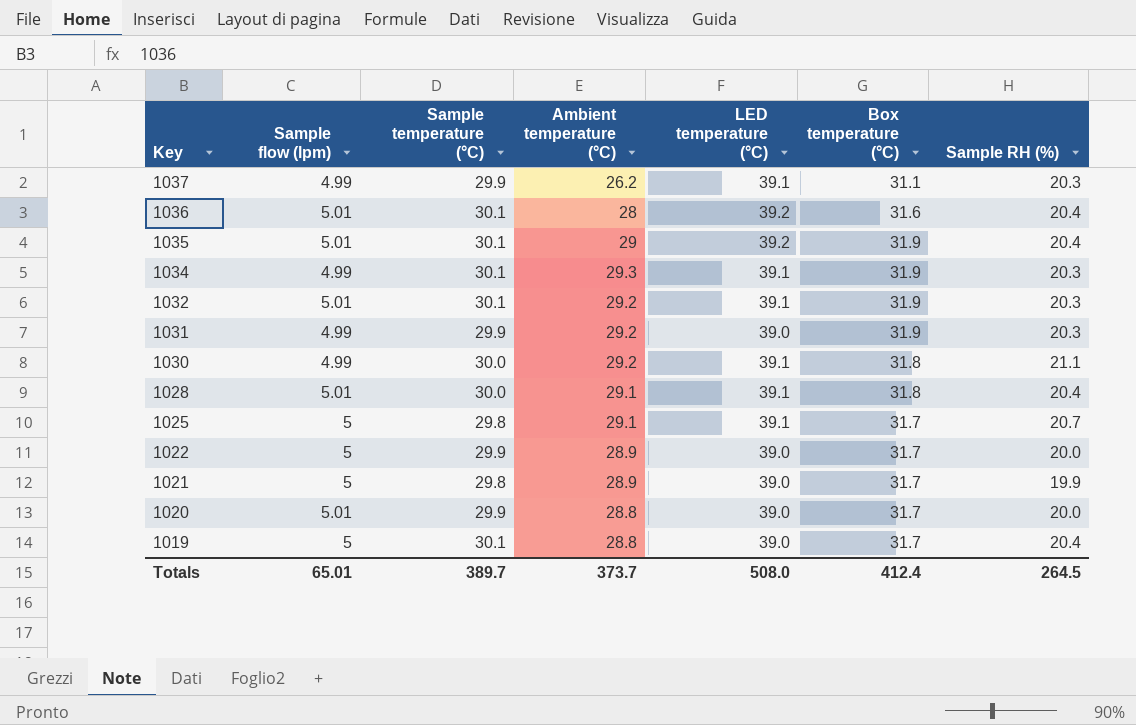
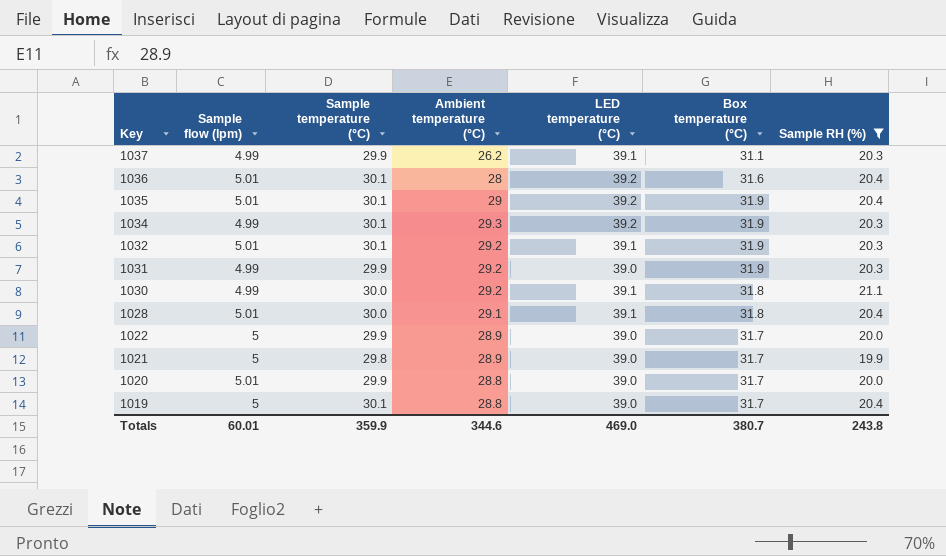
filter: none -> Sample RH (%) != 20.7
1034 | LED temperature (°C): 39.1 -> 39.2
Totals | Sample flow (lpm): 65.01 -> 60.01
Totals | Sample temperature (°C): 389.7 -> 359.9
Totals | Ambient temperature (°C): 373.7 -> 344.6
Totals | LED temperature (°C): 508.0 -> 469.0
Totals | Box temperature (°C): 412.4 -> 380.7
Totals | Sample RH (%): 264.5 -> 243.8

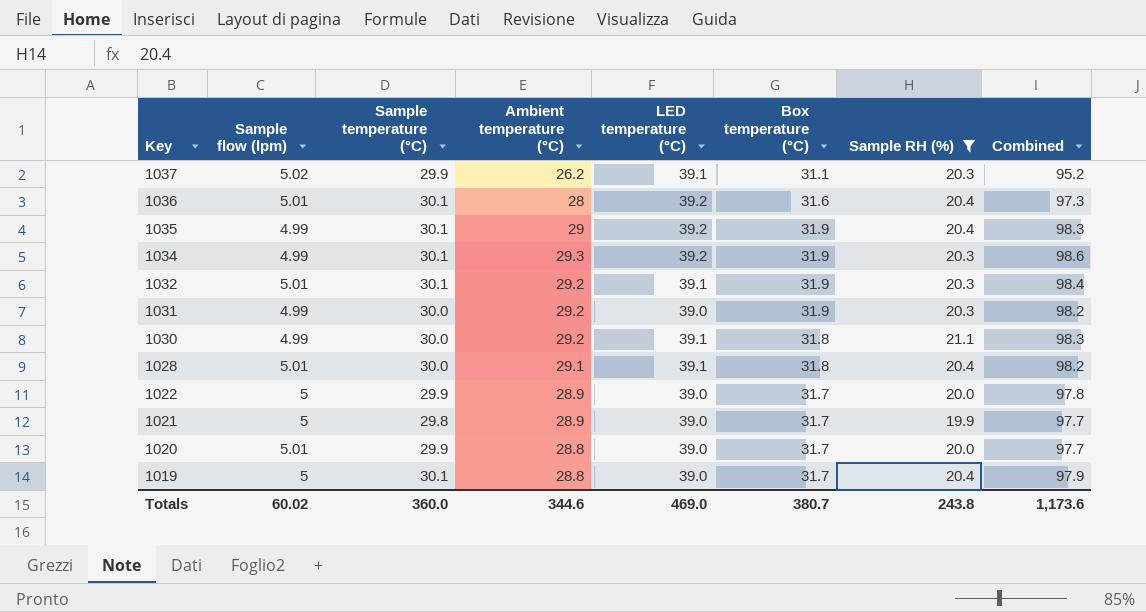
column Combined | formula: none -> [Sample temperature (°C)] + [Ambient temperature (°C)] + [LED temperature (°C)]
1037 | Sample flow (lpm): 4.99 -> 5.02
1035 | Sample flow (lpm): 5.01 -> 4.99
1031 | Sample temperature (°C): 29.9 -> 30.0
Totals | Sample flow (lpm): 60.01 -> 60.02
Totals | Sample temperature (°C): 359.9 -> 360.0

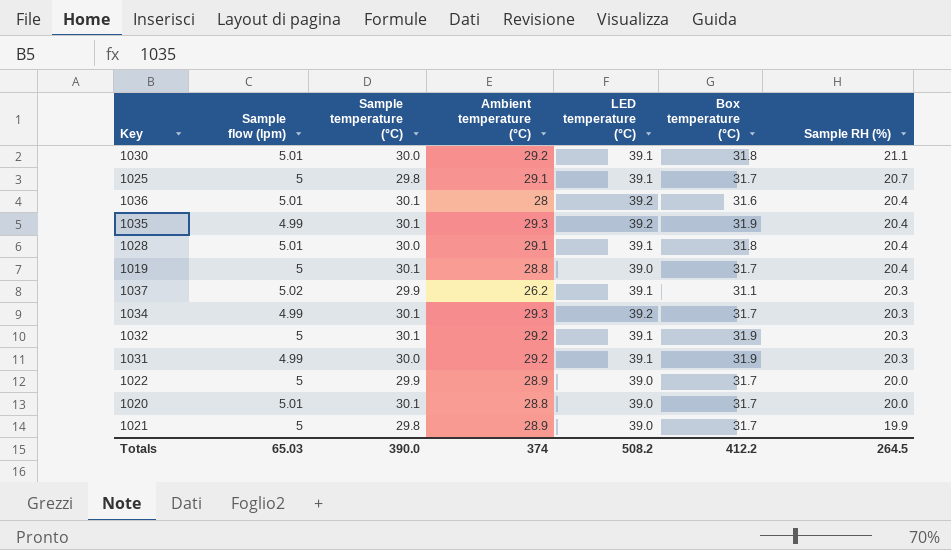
filter: Sample RH (%) != 20.7 -> none
row order: Key descending -> Sample RH (%) descending
column Combined | formula: [Sample temperature (°C)] + [Ambient temperature (°C)] + [LED temperature (°C)] -> none
1030 | Sample flow (lpm): 4.99 -> 5.01
1035 | Ambient temperature (°C): 29 -> 29.3
1034 | Box temperature (°C): 31.9 -> 31.7
1032 | Sample flow (lpm): 5.01 -> 5
1031 | LED temperature (°C): 39.0 -> 39.1
1020 | Sample temperature (°C): 29.9 -> 30.1
Totals | Sample flow (lpm): 60.02 -> 65.03
Totals | Sample temperature (°C): 360.0 -> 390.0
Totals | Ambient temperature (°C): 344.6 -> 374
Totals | LED temperature (°C): 469.0 -> 508.2
Totals | Box temperature (°C): 380.7 -> 412.2
Totals | Sample RH (%): 243.8 -> 264.5

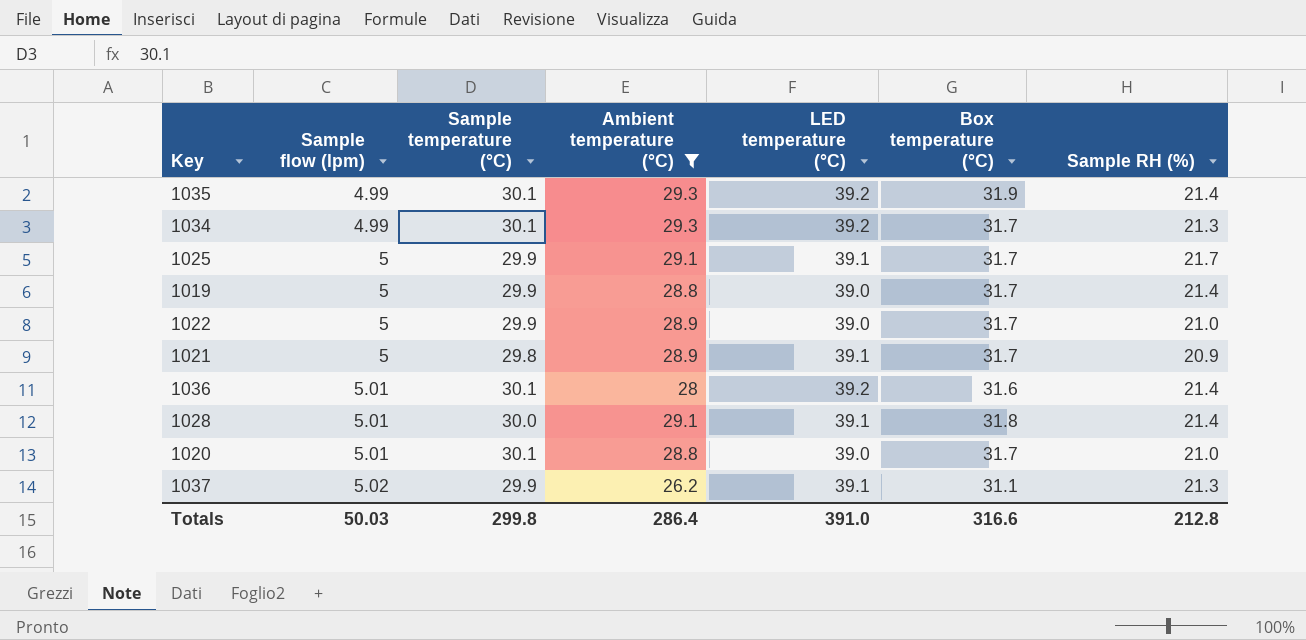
filter: none -> Ambient temperature (°C) != 29.2
row order: Sample RH (%) descending -> Sample flow (lpm) ascending
1035 | Sample RH (%): 20.4 -> 21.4
1034 | Sample RH (%): 20.3 -> 21.3
1025 | Sample temperature (°C): 29.8 -> 29.9
1025 | Sample RH (%): 20.7 -> 21.7
1019 | Sample temperature (°C): 30.1 -> 29.9
1019 | Sample RH (%): 20.4 -> 21.4
1022 | Sample RH (%): 20.0 -> 21.0
1021 | LED temperature (°C): 39.0 -> 39.1
1021 | Sample RH (%): 19.9 -> 20.9
1036 | Sample RH (%): 20.4 -> 21.4
1028 | Sample RH (%): 20.4 -> 21.4
1020 | Sample RH (%): 20.0 -> 21.0
1037 | Sample RH (%): 20.3 -> 21.3
Totals | Sample flow (lpm): 65.03 -> 50.03
Totals | Sample temperature (°C): 390.0 -> 299.8
Totals | Ambient temperature (°C): 374 -> 286.4
Totals | LED temperature (°C): 508.2 -> 391.0
Totals | Box temperature (°C): 412.2 -> 316.6
Totals | Sample RH (%): 264.5 -> 212.8

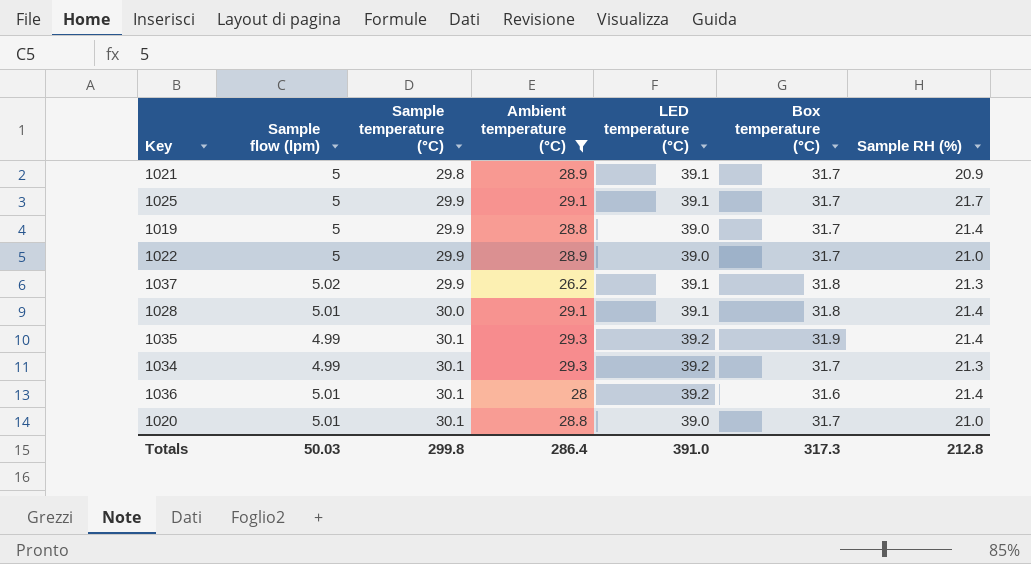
row order: Sample flow (lpm) ascending -> Sample temperature (°C) ascending
1037 | Box temperature (°C): 31.1 -> 31.8
Totals | Box temperature (°C): 316.6 -> 317.3

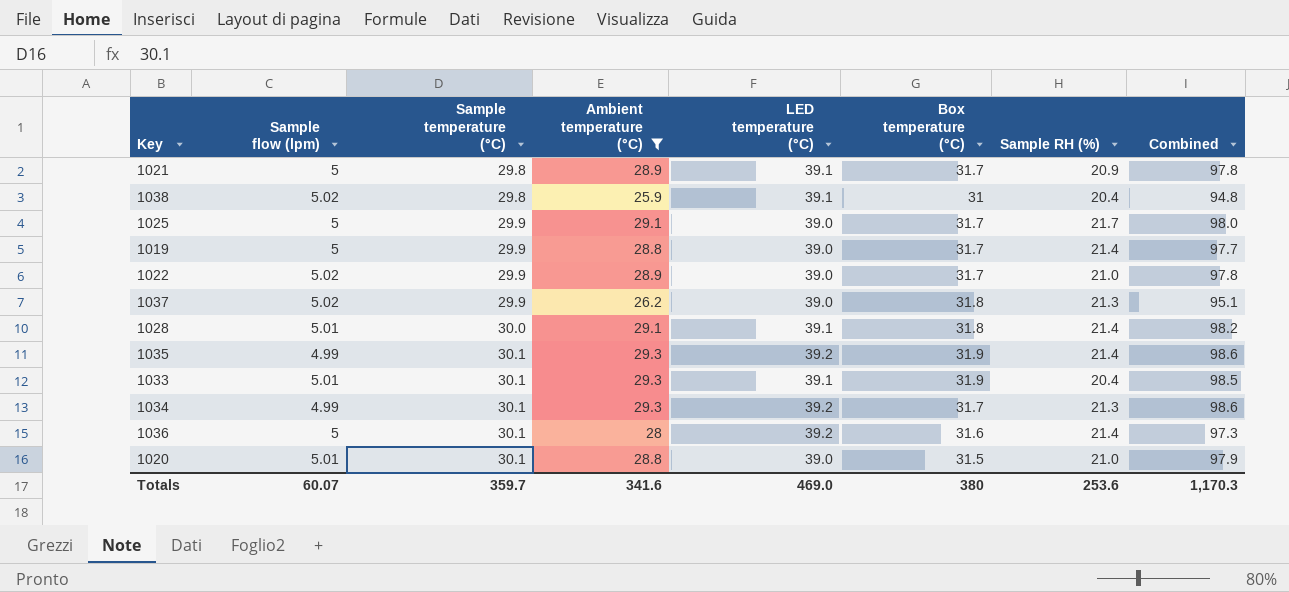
column Combined | formula: none -> [Sample temperature (°C)] + [Ambient temperature (°C)] + [LED temperature (°C)]
row 1038: none -> 5.02 | 29.8 | 25.9 | 39.1 | 31 | 20.4 | 94.8
1025 | LED temperature (°C): 39.1 -> 39.0
1022 | Sample flow (lpm): 5 -> 5.02
1037 | LED temperature (°C): 39.1 -> 39.0
row 1033: none -> 5.01 | 30.1 | 29.3 | 39.1 | 31.9 | 20.4 | 98.5
1036 | Sample flow (lpm): 5.01 -> 5
1020 | Box temperature (°C): 31.7 -> 31.5
Totals | Sample flow (lpm): 50.03 -> 60.07
Totals | Sample temperature (°C): 299.8 -> 359.7
Totals | Ambient temperature (°C): 286.4 -> 341.6
Totals | LED temperature (°C): 391.0 -> 469.0
Totals | Box temperature (°C): 317.3 -> 380
Totals | Sample RH (%): 212.8 -> 253.6

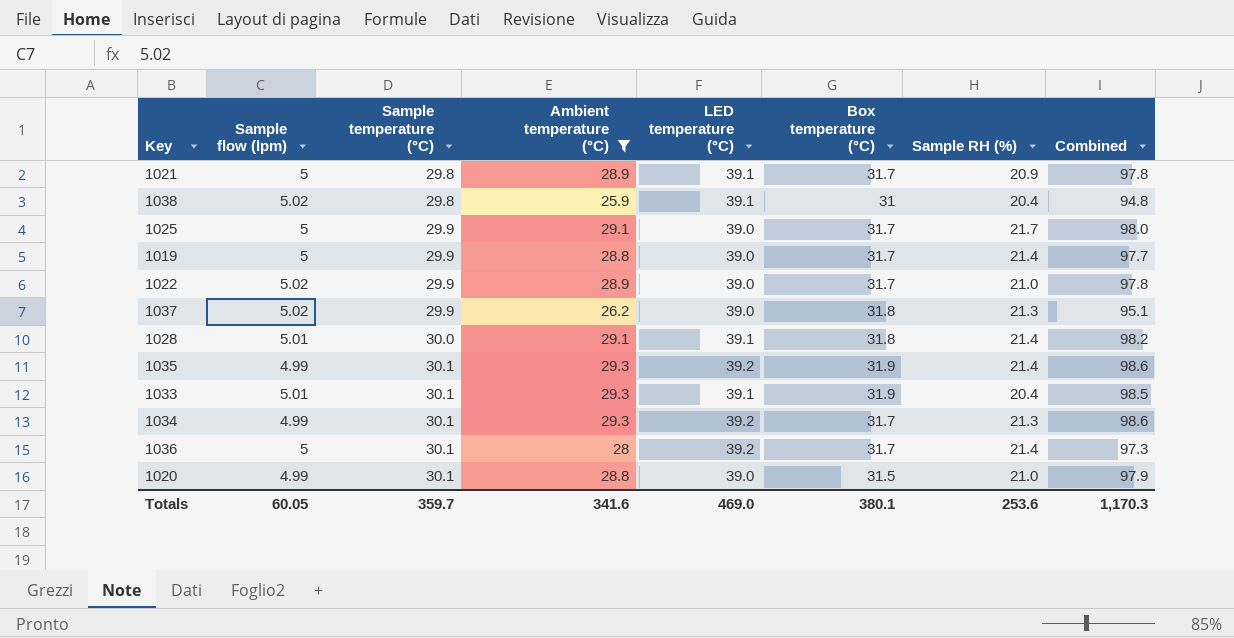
1036 | Box temperature (°C): 31.6 -> 31.7
1020 | Sample flow (lpm): 5.01 -> 4.99
Totals | Sample flow (lpm): 60.07 -> 60.05
Totals | Box temperature (°C): 380 -> 380.1

